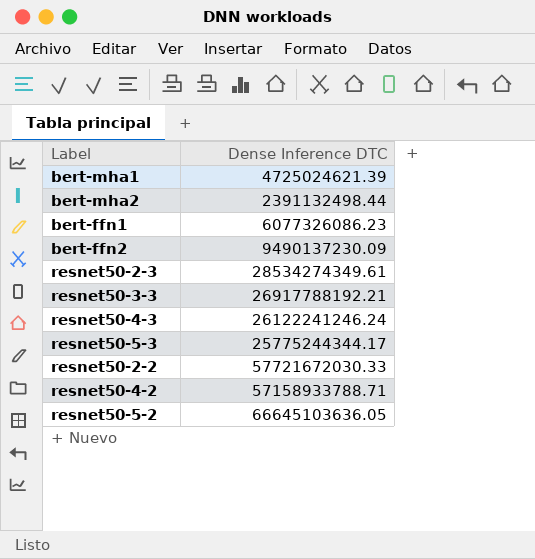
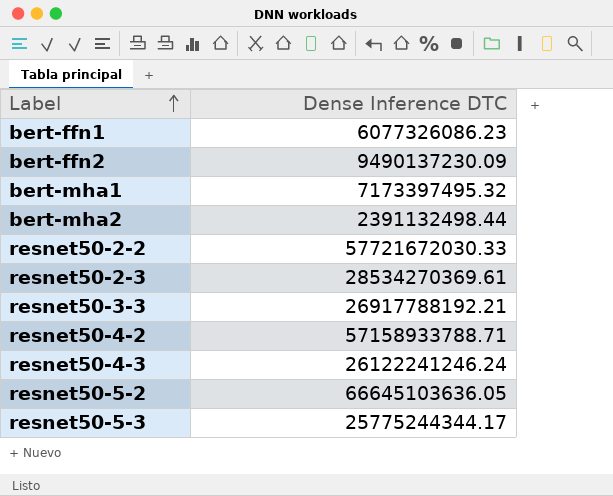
row order: none -> Label ascending
bert-mha1 | Dense Inference DTC: 4725024621.39 -> 7173397495.32
resnet50-2-3 | Dense Inference DTC: 28534274349.61 -> 28534270369.61

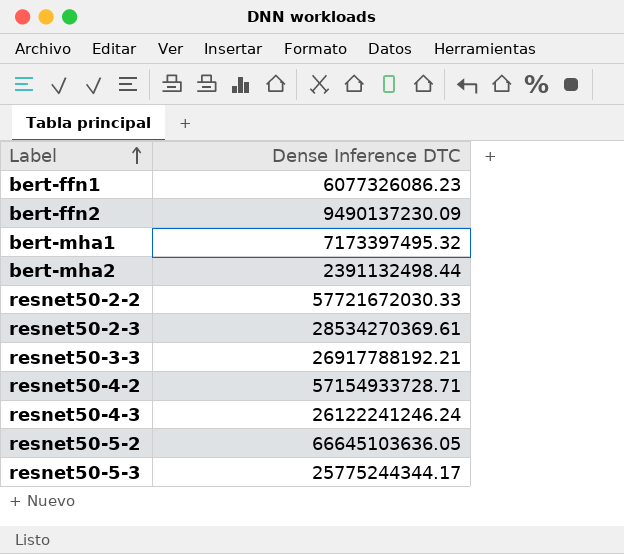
resnet50-4-2 | Dense Inference DTC: 57158933788.71 -> 57154933728.71

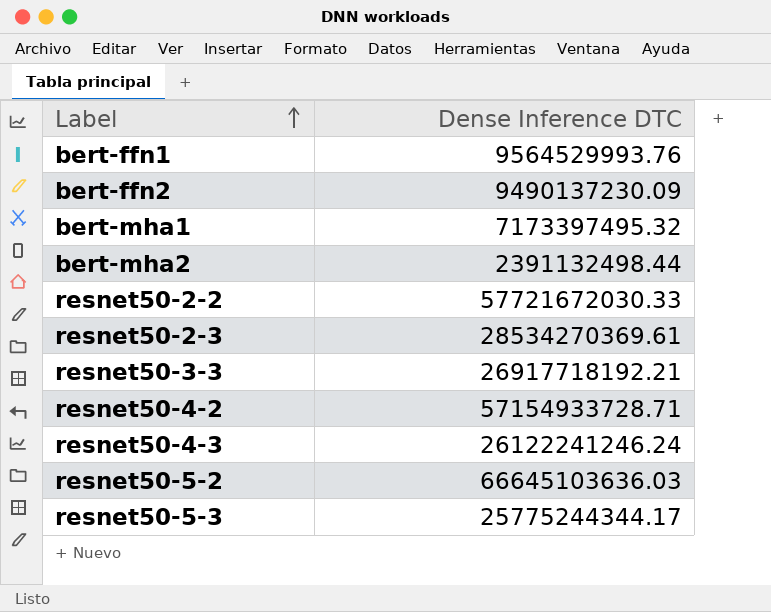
bert-ffn1 | Dense Inference DTC: 6077326086.23 -> 9564529993.76
resnet50-3-3 | Dense Inference DTC: 26917788192.21 -> 26917718192.21
resnet50-5-2 | Dense Inference DTC: 66645103636.05 -> 66645103636.03

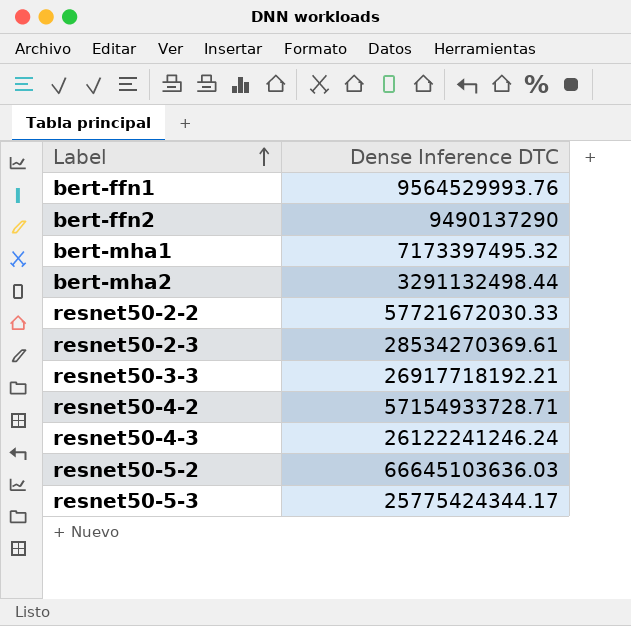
bert-ffn2 | Dense Inference DTC: 9490137230.09 -> 9490137290
bert-mha2 | Dense Inference DTC: 2391132498.44 -> 3291132498.44
resnet50-5-3 | Dense Inference DTC: 25775244344.17 -> 25775424344.17

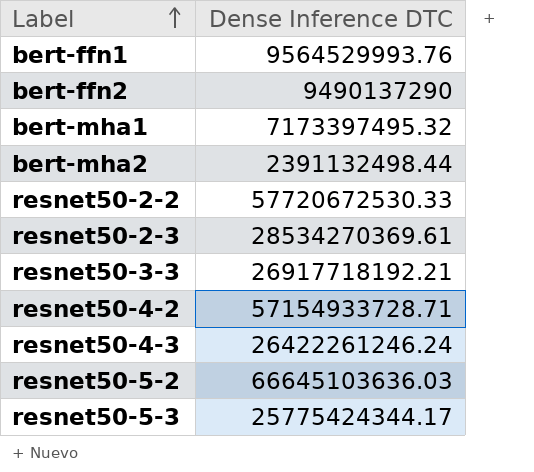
bert-mha2 | Dense Inference DTC: 3291132498.44 -> 2391132498.44
resnet50-2-2 | Dense Inference DTC: 57721672030.33 -> 57720672530.33
resnet50-4-3 | Dense Inference DTC: 26122241246.24 -> 26422261246.24

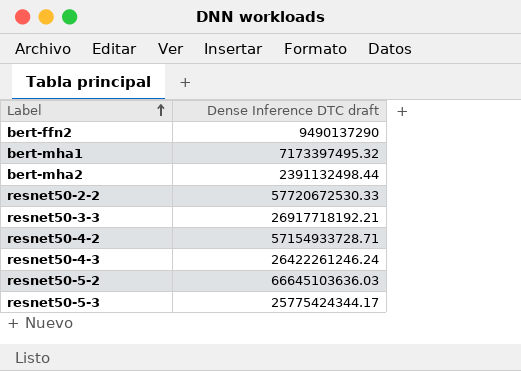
column name: Dense Inference DTC -> Dense Inference DTC draft
row bert-ffn1: 9564529993.76 -> none
row resnet50-2-3: 28534270369.61 -> none

